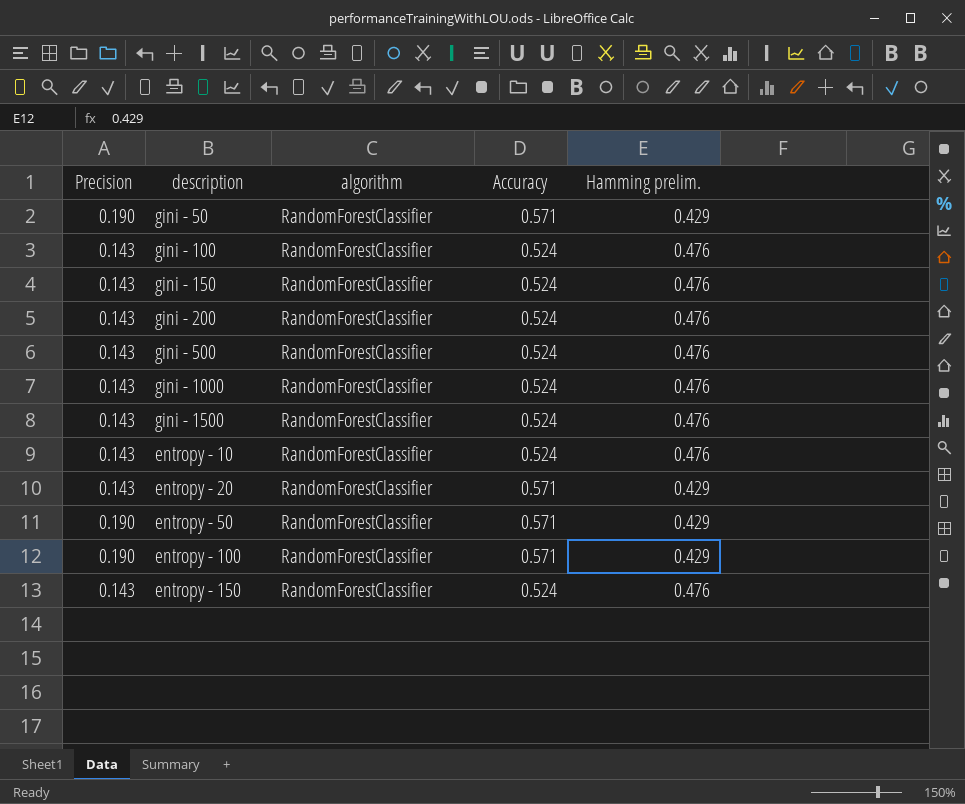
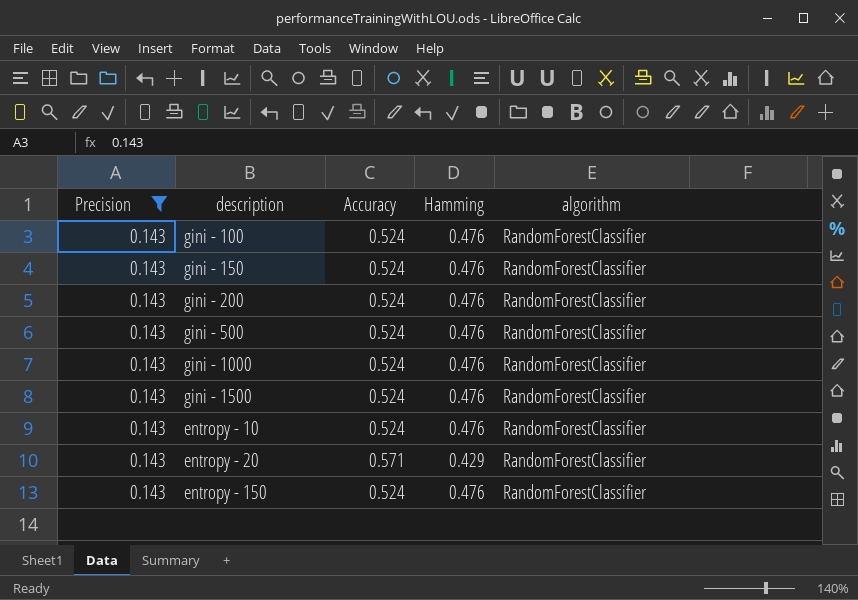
filter: none -> Precision = 0.143
column name: Hamming prelim. -> Hamming
column algorithm | position: 3 -> 5

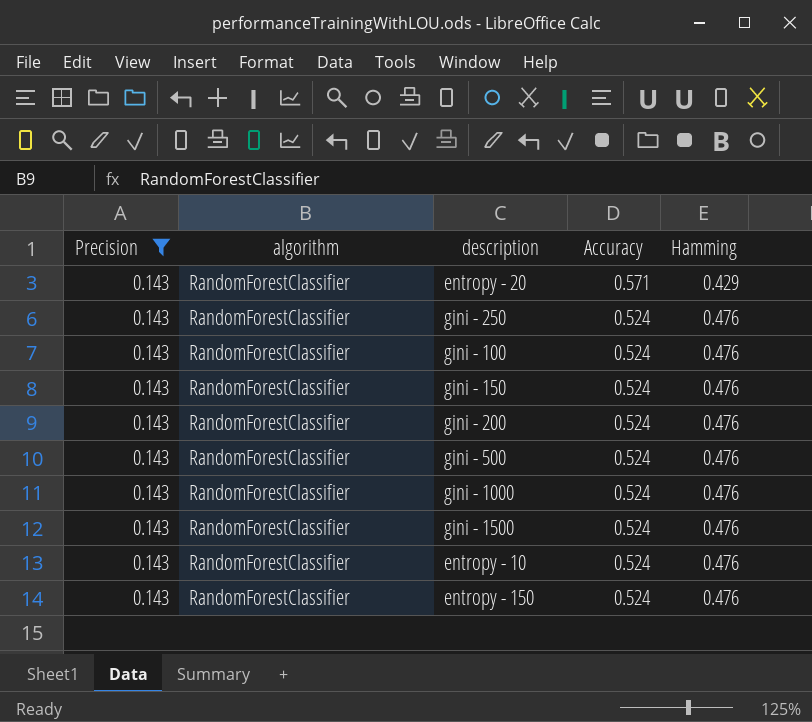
row order: none -> Accuracy descending
column algorithm | position: 5 -> 2
row gini - 250: none -> 0.143 | RandomForestClassifier | 0.524 | 0.476

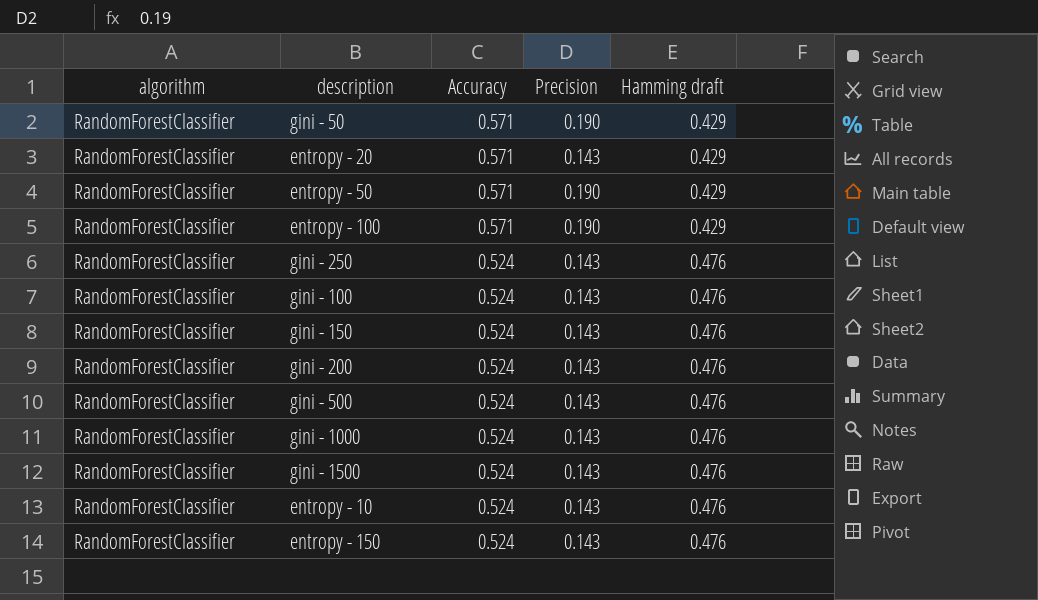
filter: Precision = 0.143 -> none
column Precision | position: 1 -> 4
column name: Hamming -> Hamming draft

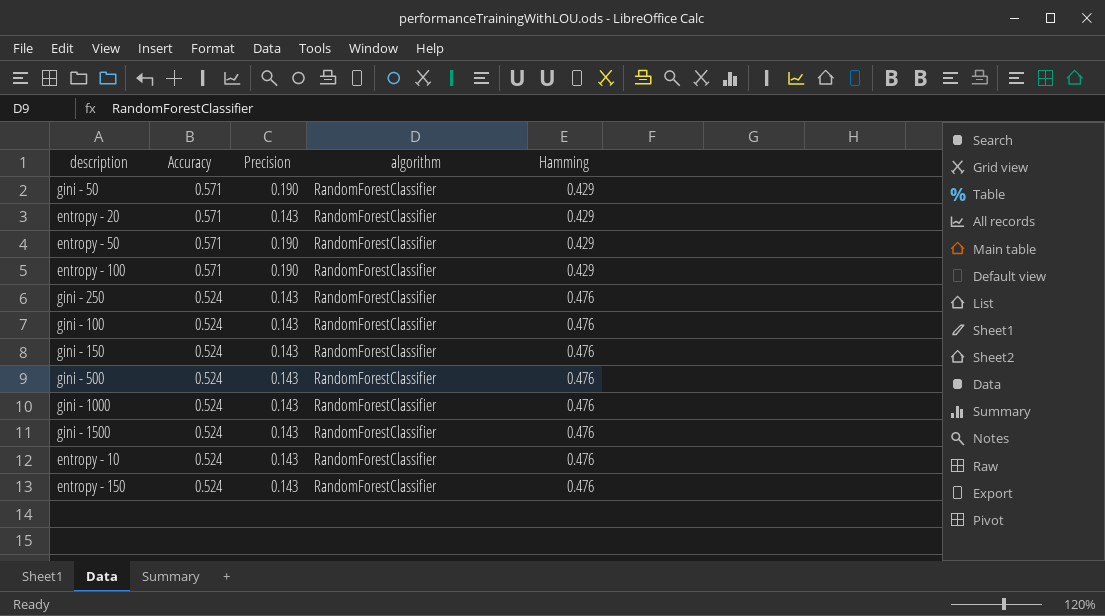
column algorithm | position: 1 -> 4
column name: Hamming draft -> Hamming
row gini - 200: RandomForestClassifier | 0.524 | 0.143 | 0.476 -> none

